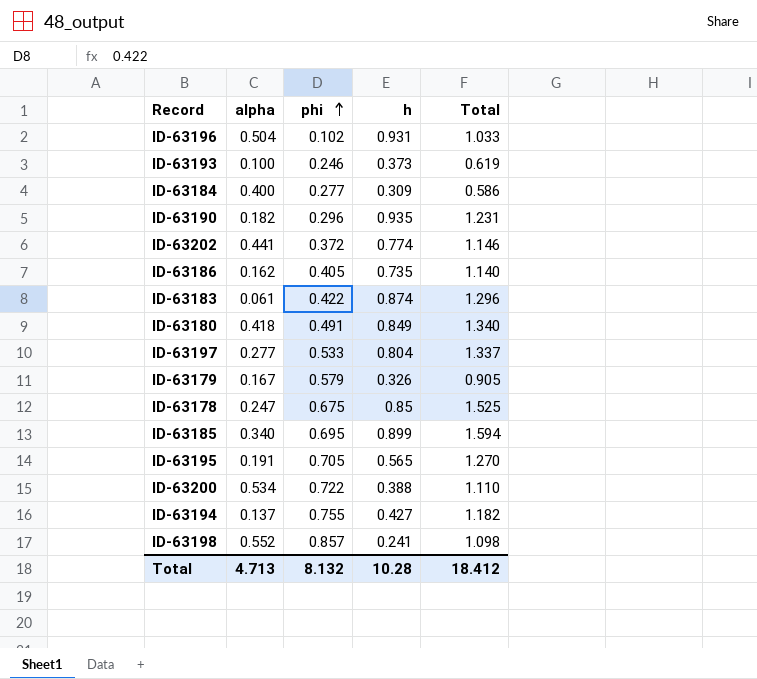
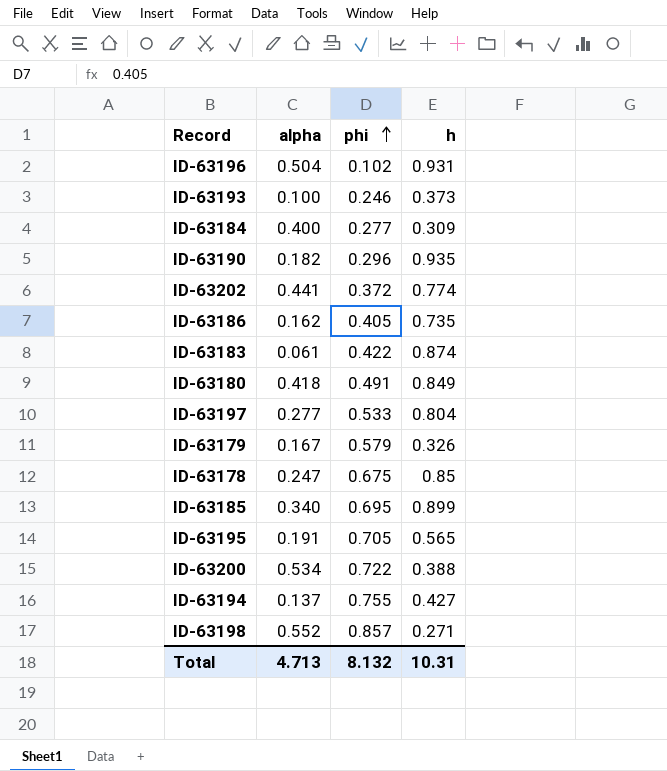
column Total | formula: [phi] + [h] -> none
ID-63198 | h: 0.241 -> 0.271
Total | h: 10.28 -> 10.31

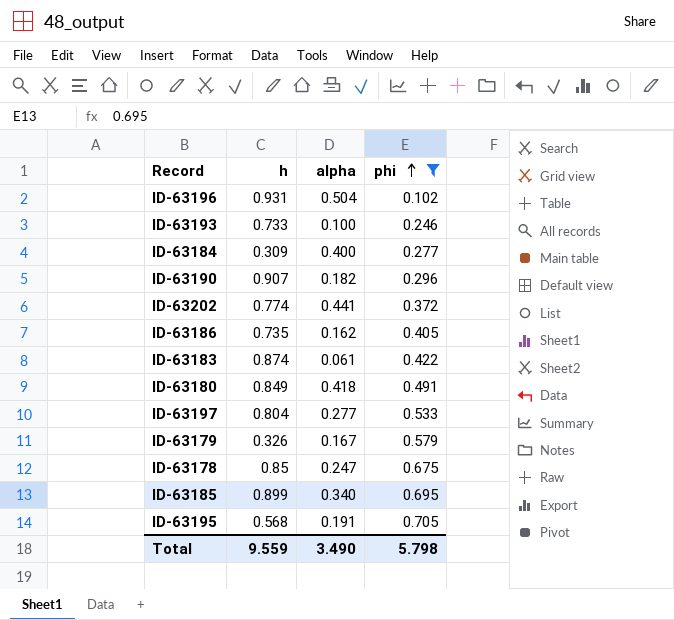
filter: none -> phi <= 0.705
column h | position: 4 -> 2
ID-63193 | h: 0.373 -> 0.733
ID-63190 | h: 0.935 -> 0.907
ID-63195 | h: 0.565 -> 0.568
Total | h: 10.31 -> 9.559
Total | alpha: 4.713 -> 3.490
Total | phi: 8.132 -> 5.798

